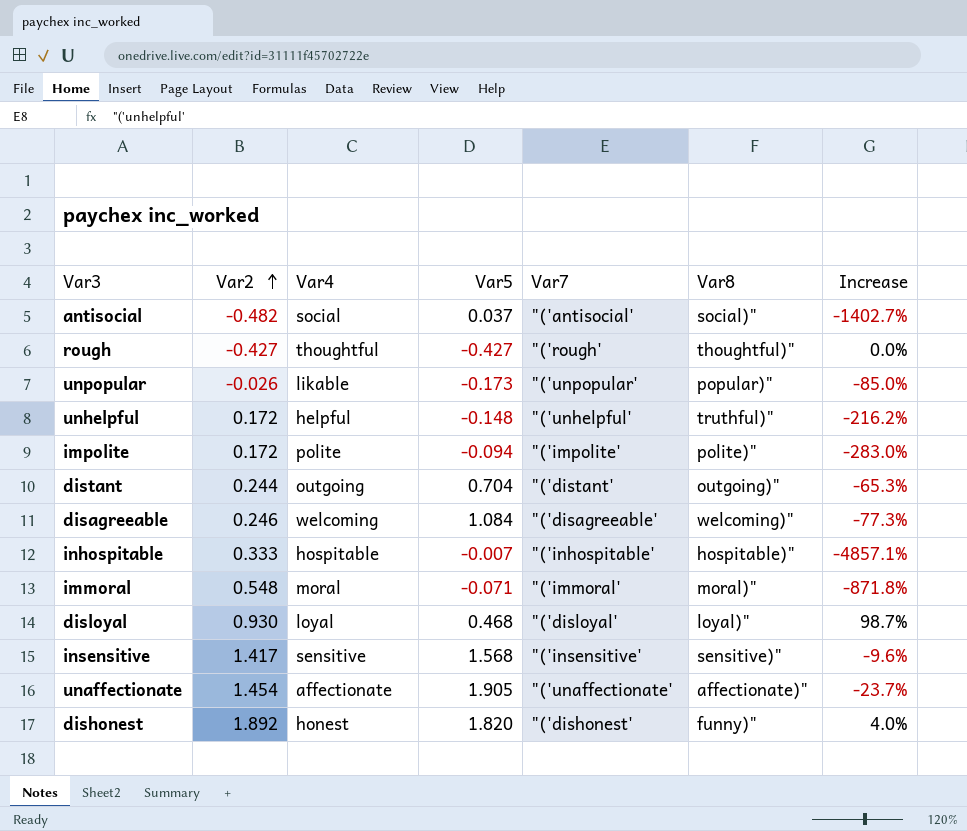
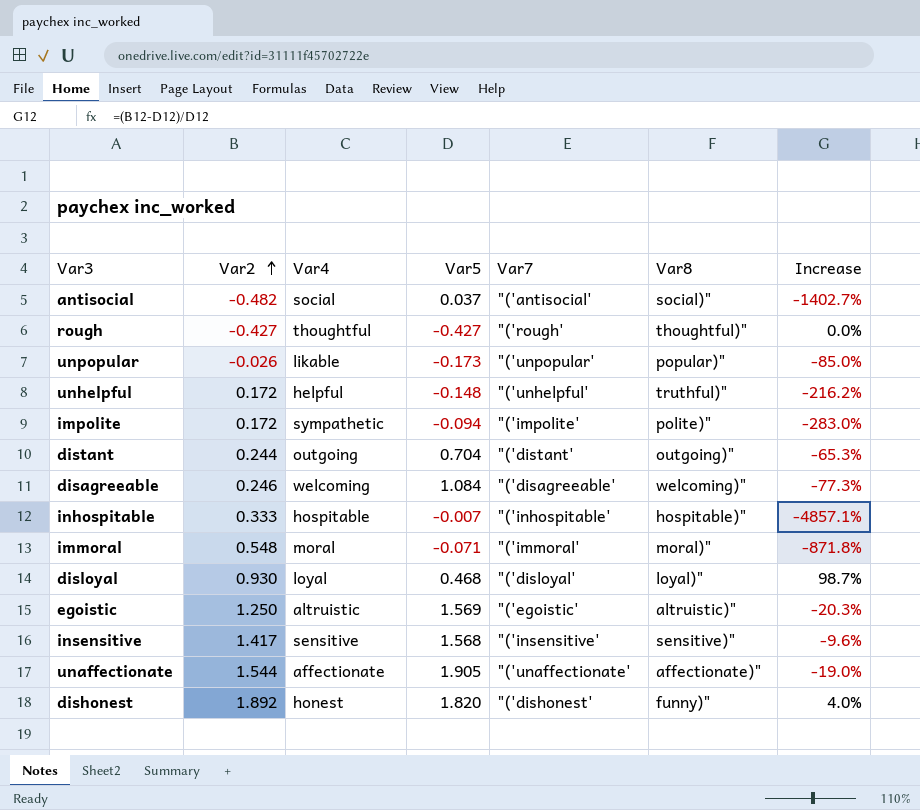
impolite | Var4: polite -> sympathetic
row egoistic: none -> 1.250 | altruistic | 1.569 | "('egoistic' | altruistic)" | -20.3%
unaffectionate | Var2: 1.454 -> 1.544
unaffectionate | Increase: -23.7% -> -19.0%

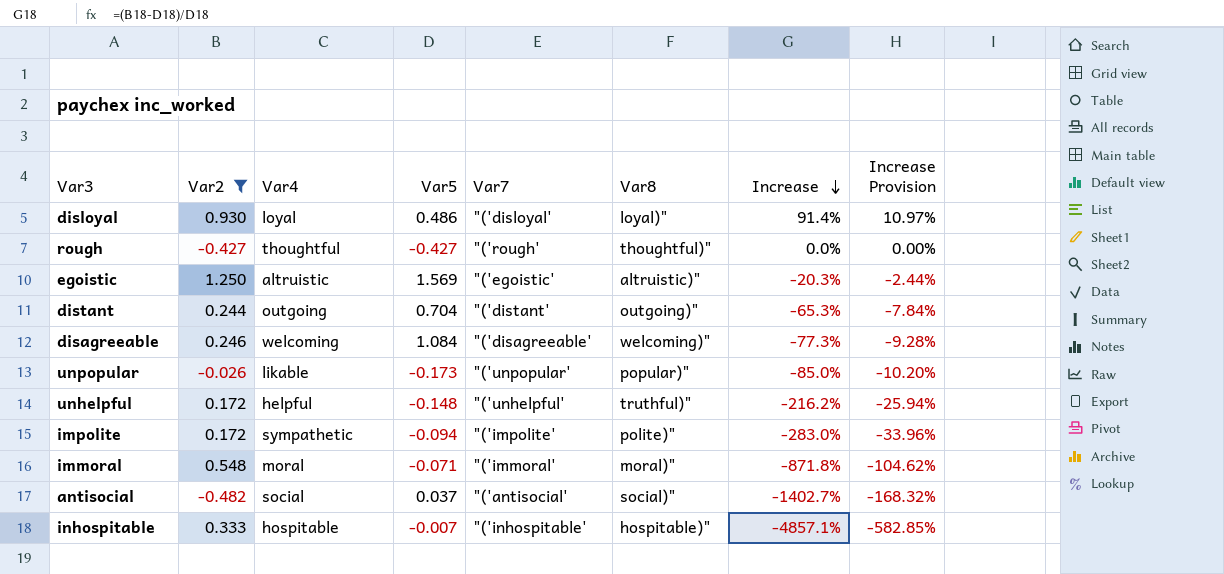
filter: none -> Var2 <= 1.250
row order: Var2 ascending -> Increase descending
column Increase Provision | formula: none -> [Increase] * 0.12
disloyal | Var5: 0.468 -> 0.486
disloyal | Increase: 98.7% -> 91.4%

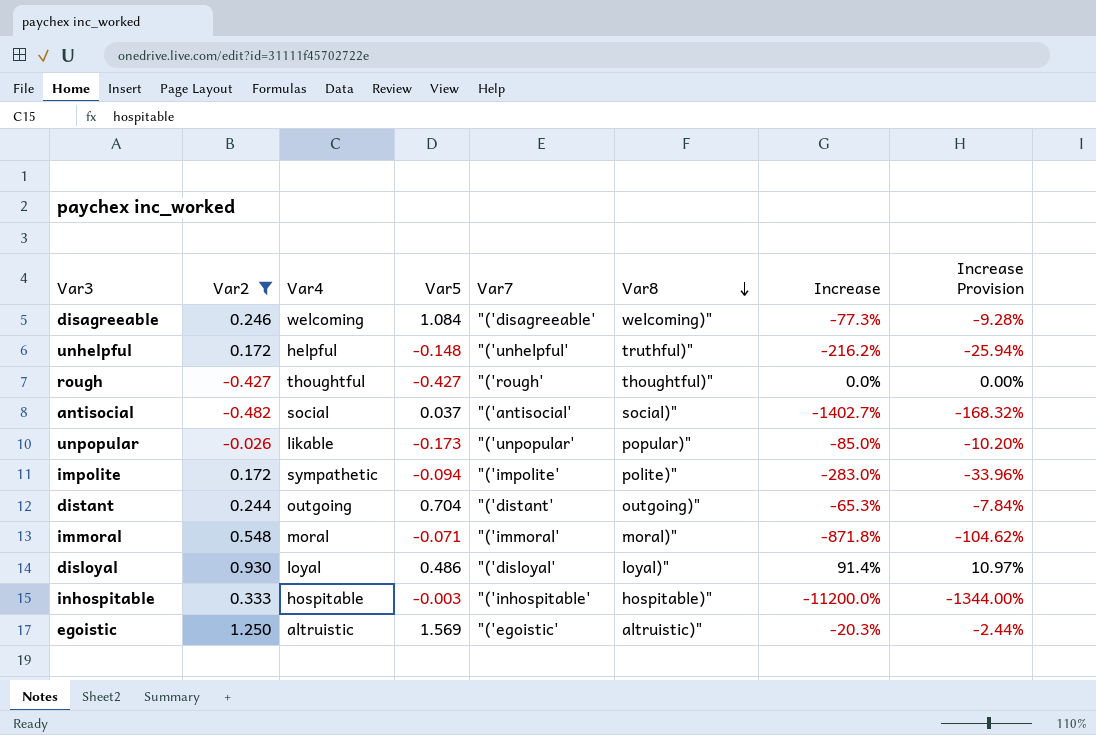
row order: Increase descending -> Var8 descending
inhospitable | Var5: -0.007 -> -0.003
inhospitable | Increase: -4857.1% -> -11200.0%
inhospitable | Increase Provision: -582.85% -> -1344.00%

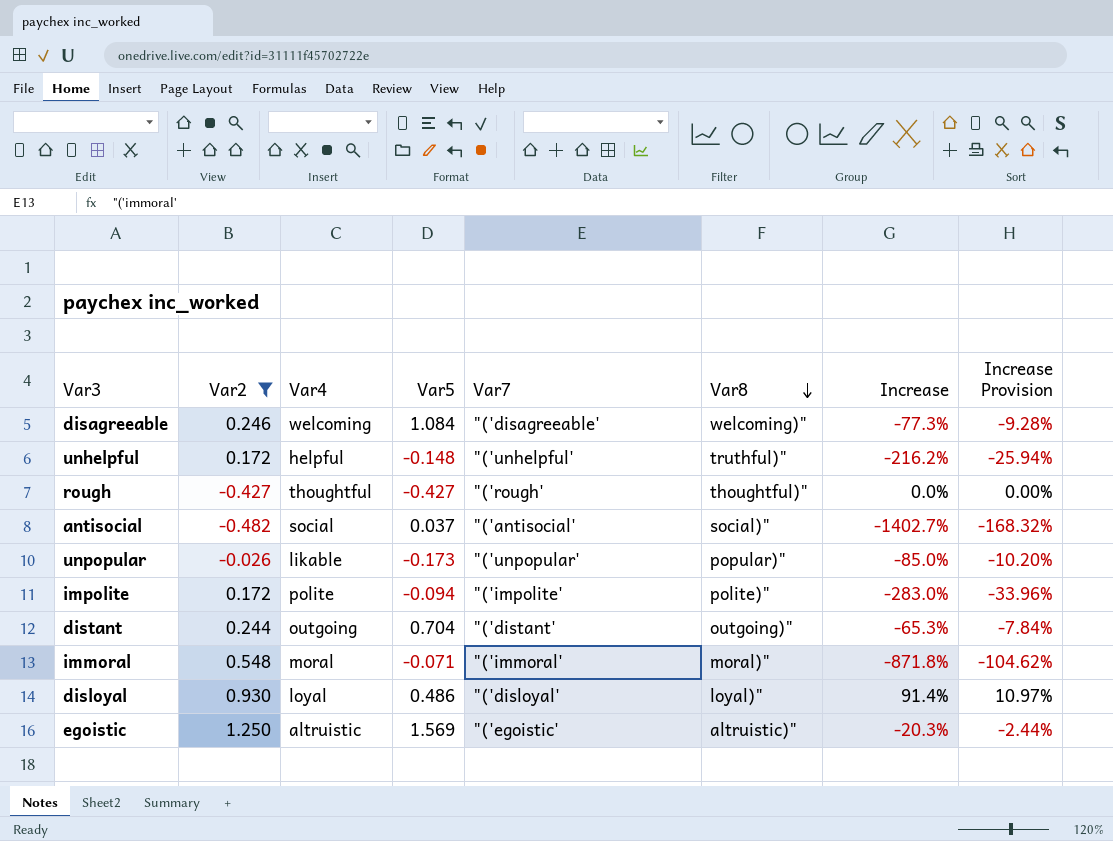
row inhospitable: 0.333 | hospitable | -0.003 | "('inhospitable' | hospitable)" | -11200.0% | -1344.00% -> none
impolite | Var4: sympathetic -> polite

